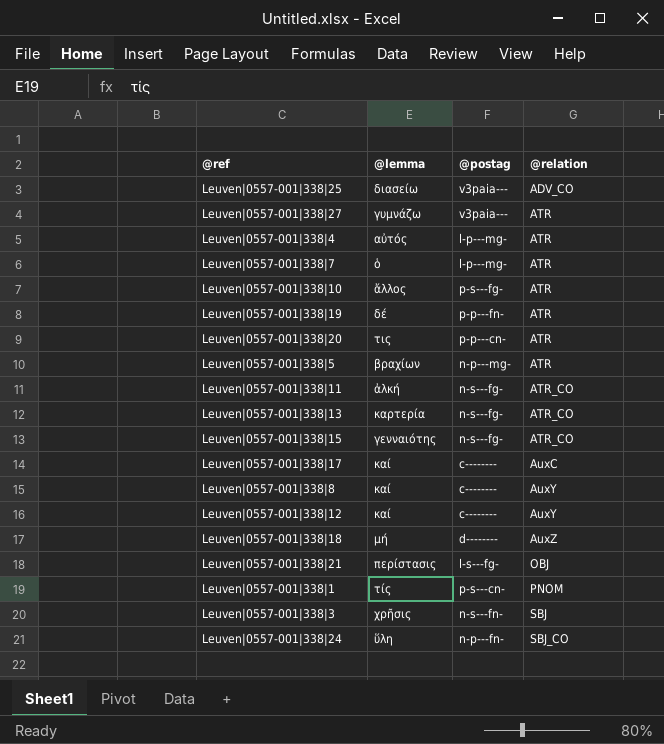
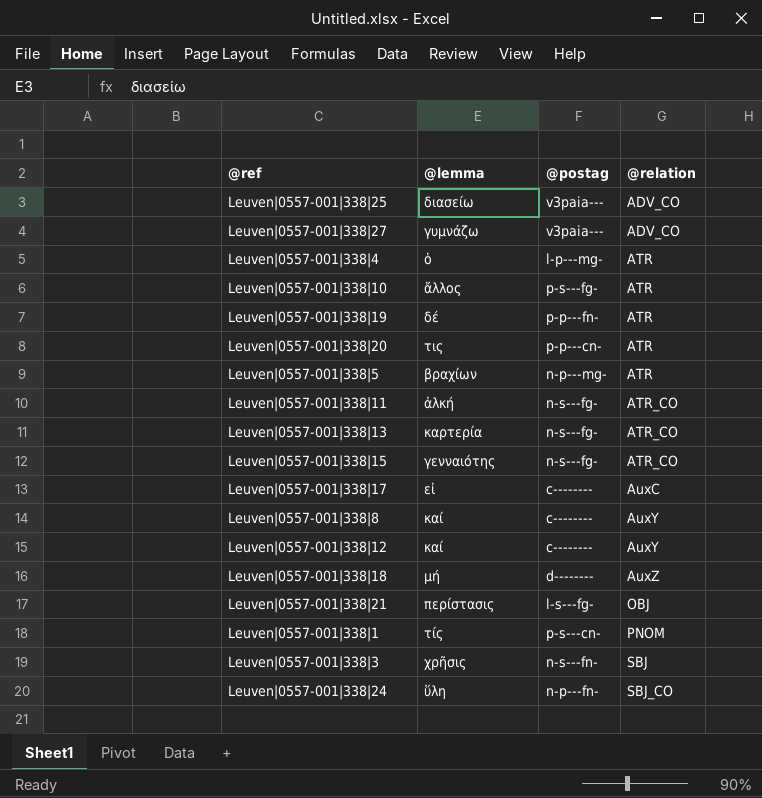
row Leuven|0557-001|338|7: ὁ | l-p---mg- | ATR -> none
Leuven|0557-001|338|27 | @relation: ATR -> ADV_CO
Leuven|0557-001|338|4 | @lemma: αὐτός -> ὁ
Leuven|0557-001|338|17 | @lemma: καί -> εἰ

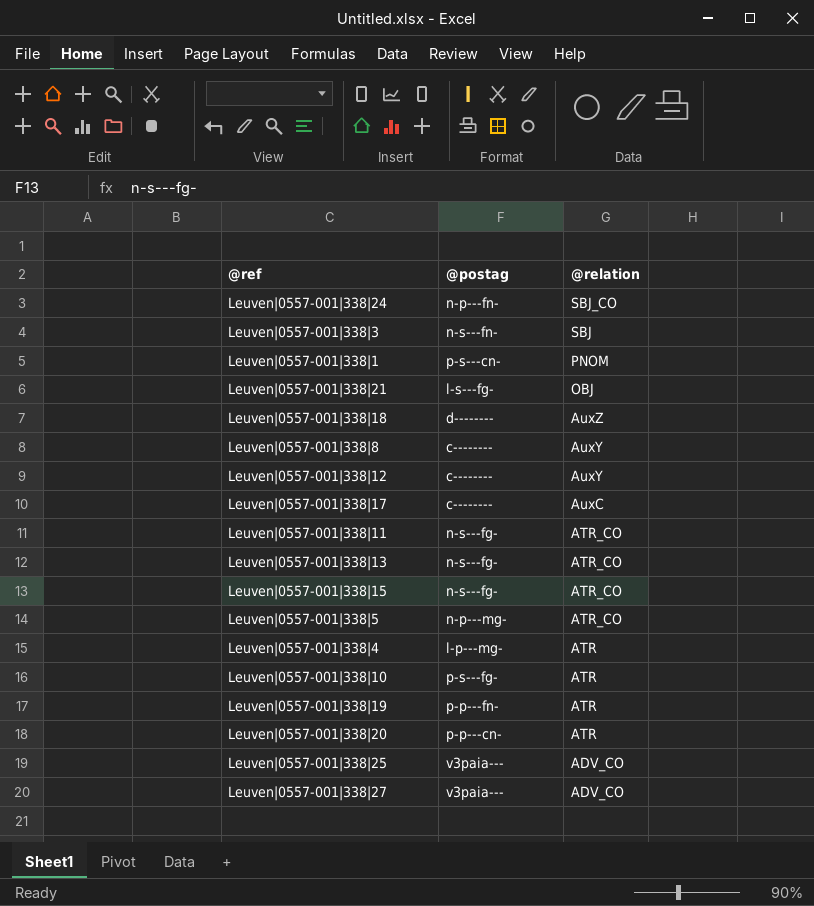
row order: @relation ascending -> @relation descending
column @lemma | position: 2 -> none
Leuven|0557-001|338|5 | @relation: ATR -> ATR_CO

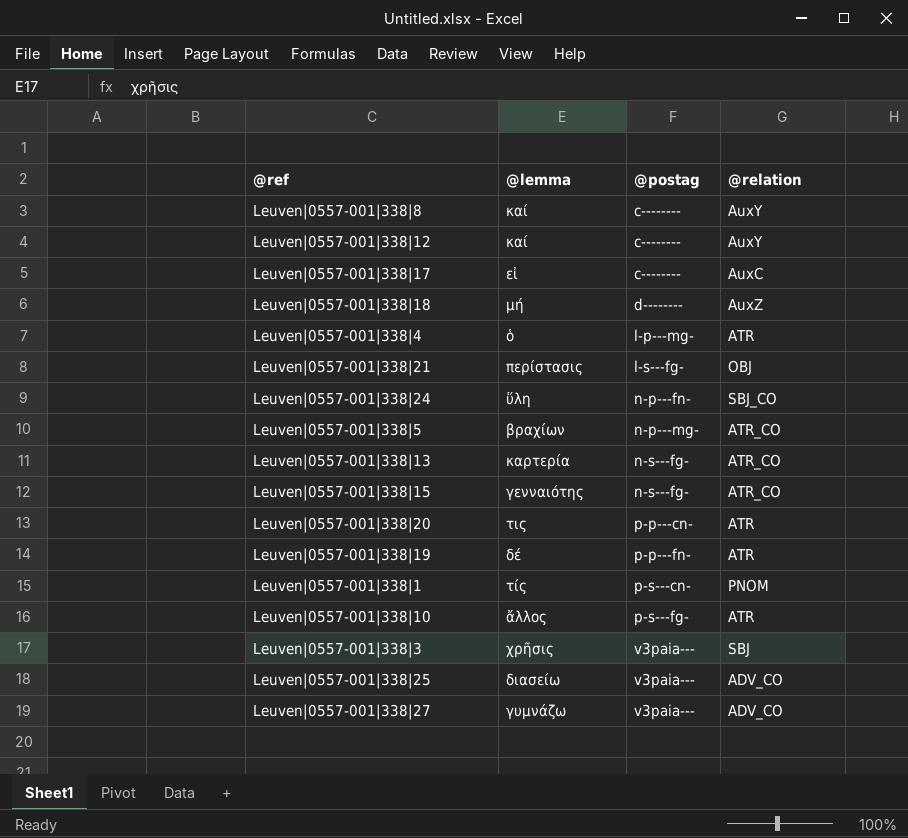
row order: @relation descending -> @postag ascending
column @lemma | position: none -> 2
row Leuven|0557-001|338|11: n-s---fg- | ATR_CO -> none
Leuven|0557-001|338|3 | @postag: n-s---fn- -> v3paia---

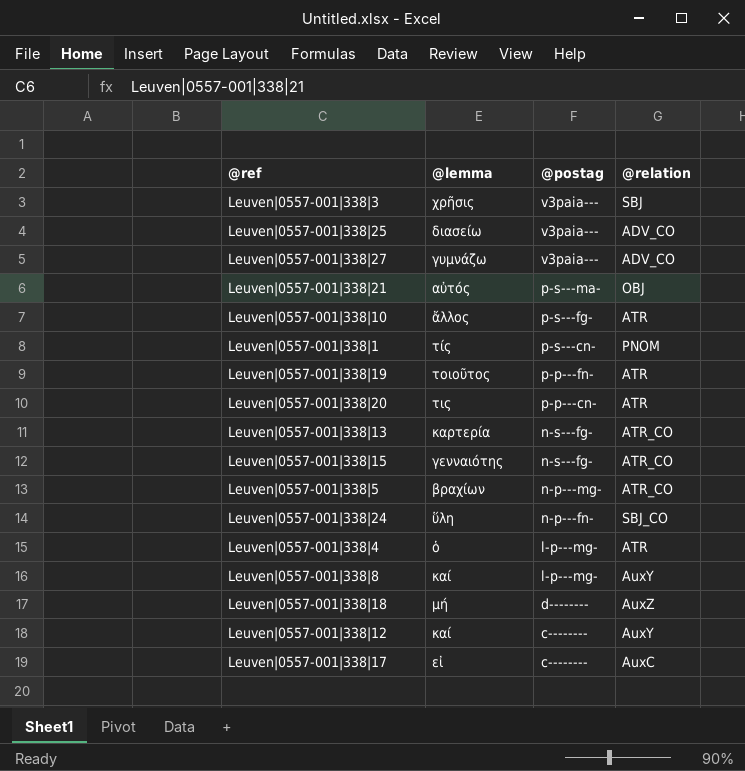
row order: @postag ascending -> @postag descending
Leuven|0557-001|338|21 | @lemma: περίστασις -> αὐτός
Leuven|0557-001|338|21 | @postag: l-s---fg- -> p-s---ma-
Leuven|0557-001|338|19 | @lemma: δέ -> τοιοῦτος
Leuven|0557-001|338|8 | @postag: c-------- -> l-p---mg-

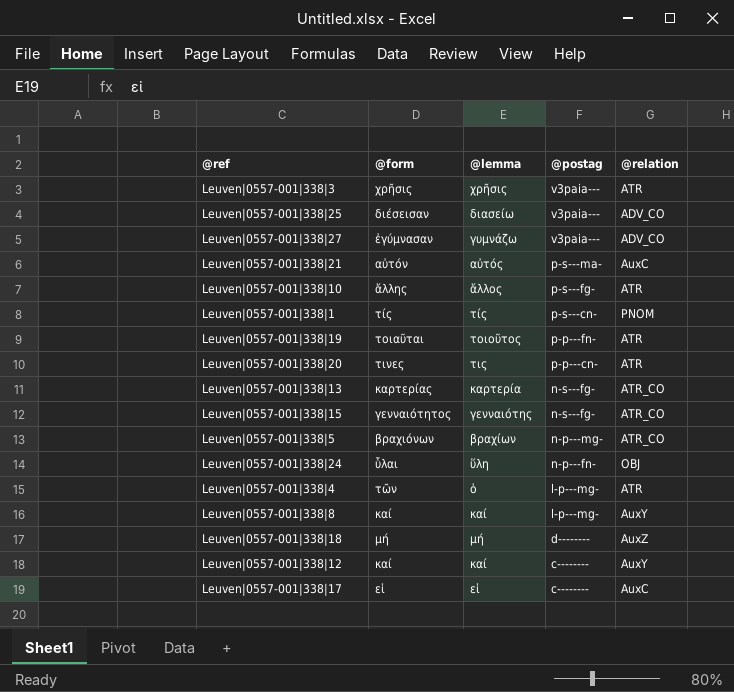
column @form | position: none -> 2
Leuven|0557-001|338|3 | @relation: SBJ -> ATR
Leuven|0557-001|338|21 | @relation: OBJ -> AuxC
Leuven|0557-001|338|24 | @relation: SBJ_CO -> OBJ

